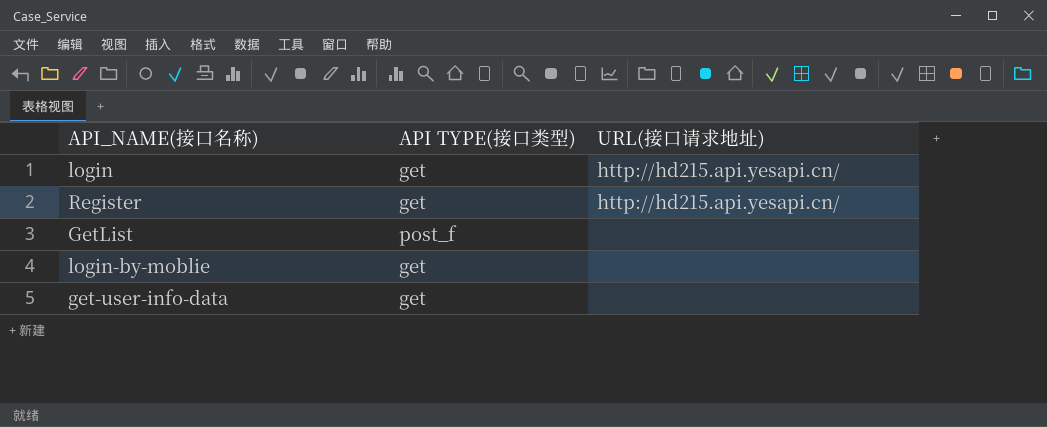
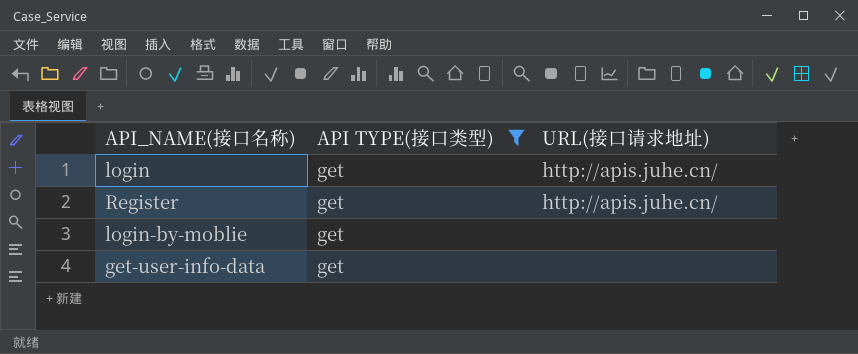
filter: none -> API TYPE(接口类型) = get
login | URL(接口请求地址): http://hd215.api.yesapi.cn/ -> http://apis.juhe.cn/
Register | URL(接口请求地址): http://hd215.api.yesapi.cn/ -> http://apis.juhe.cn/

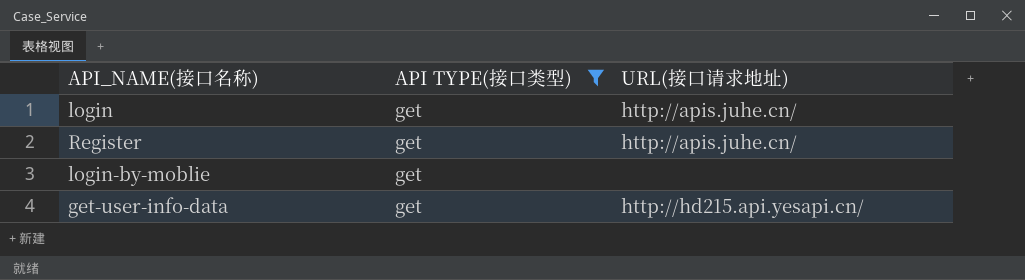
get-user-info-data | URL(接口请求地址): none -> http://hd215.api.yesapi.cn/

